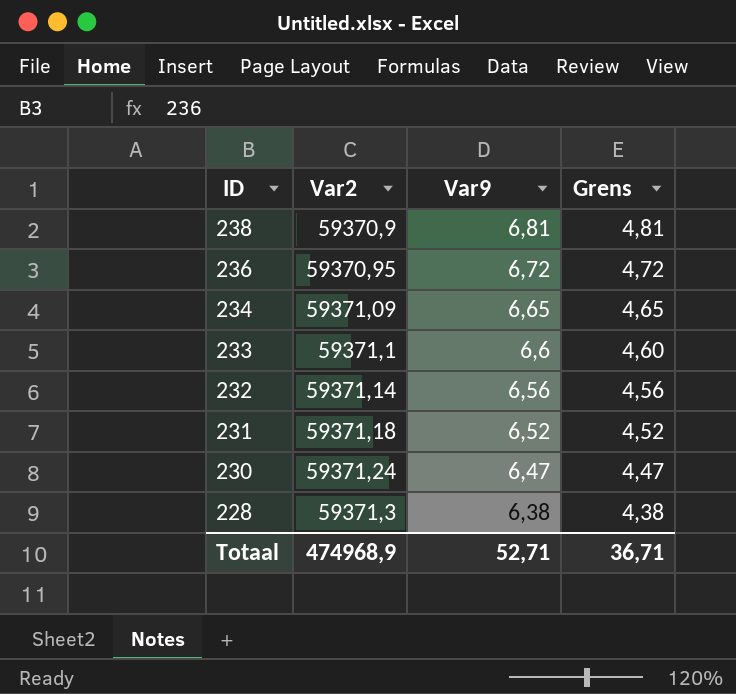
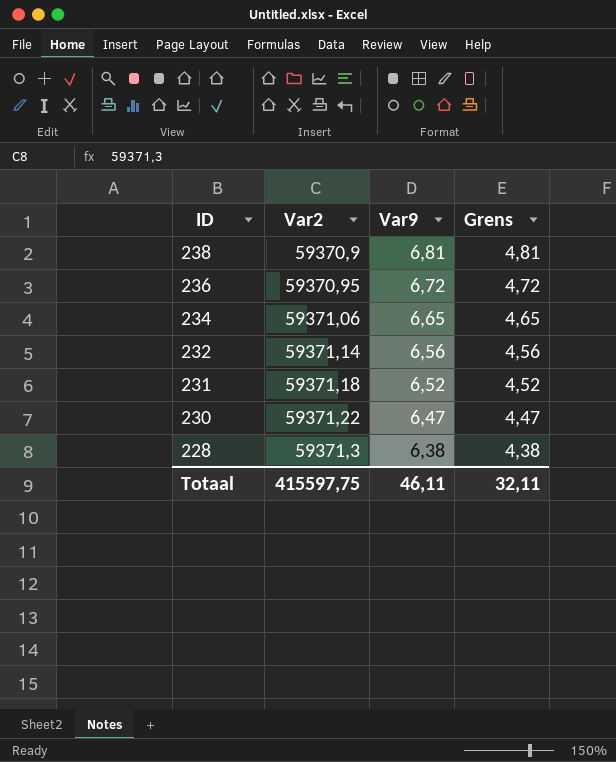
row 233: 59371,1 | 6,6 | 4,60 -> none
234 | Var2: 59371,09 -> 59371,06
230 | Var2: 59371,24 -> 59371,22
Totaal | Var2: 474968,9 -> 415597,75
Totaal | Var9: 52,71 -> 46,11
Totaal | Grens: 36,71 -> 32,11

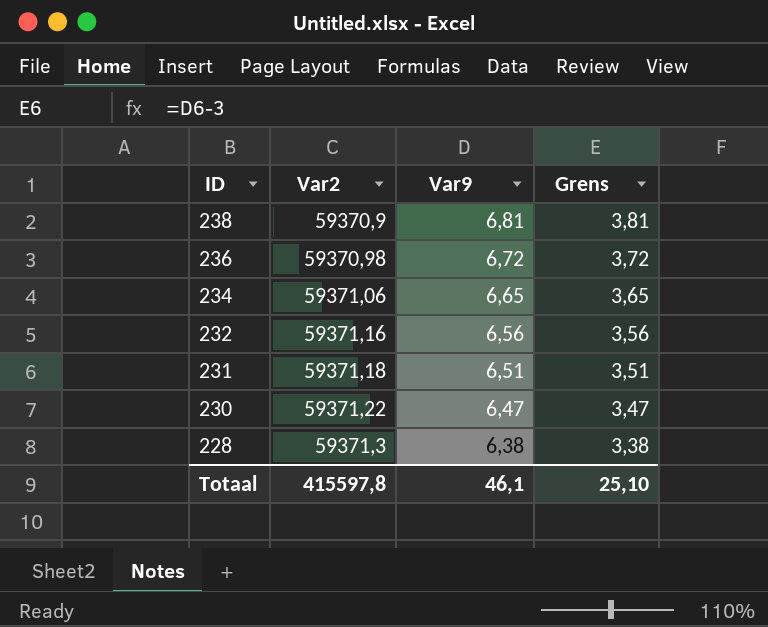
column Grens | formula: [Var9] - 2 -> [Var9] - 3
236 | Var2: 59370,95 -> 59370,98
232 | Var2: 59371,14 -> 59371,16
231 | Var9: 6,52 -> 6,51
Totaal | Var2: 415597,75 -> 415597,8
Totaal | Var9: 46,11 -> 46,1
Totaal | Grens: 32,11 -> 25,10

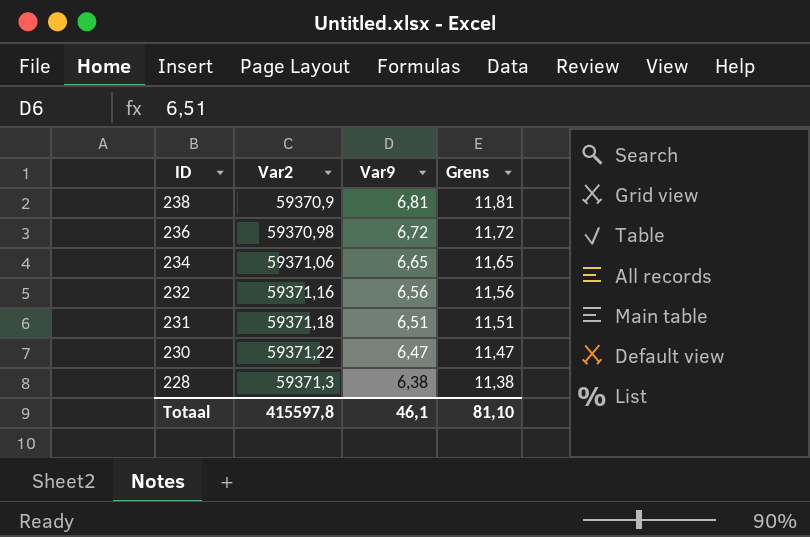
column Grens | formula: [Var9] - 3 -> [Var9] + 5
Totaal | Grens: 25,10 -> 81,10

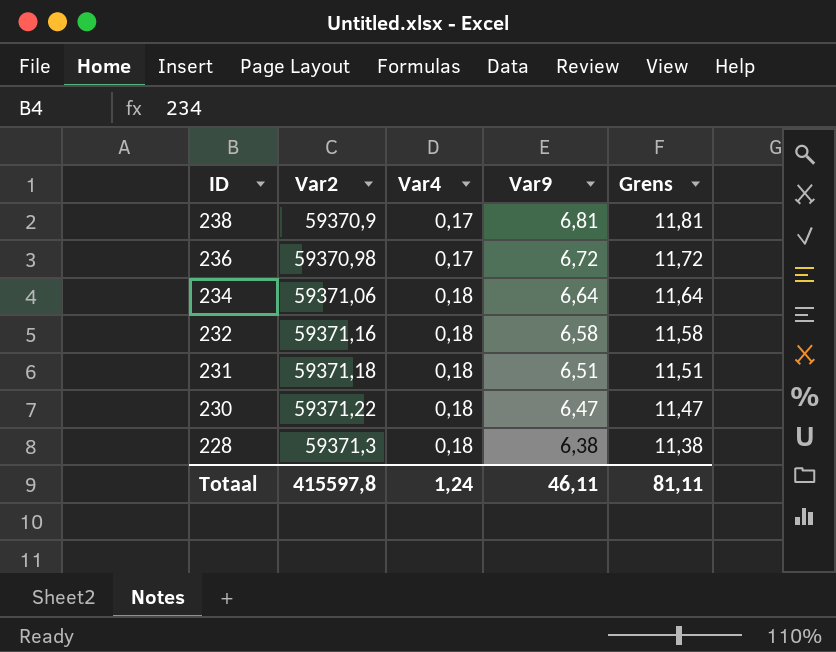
column Var4 | position: none -> 3
234 | Var9: 6,65 -> 6,64
234 | Grens: 11,65 -> 11,64
232 | Var9: 6,56 -> 6,58
232 | Grens: 11,56 -> 11,58
Totaal | Var9: 46,1 -> 46,11
Totaal | Grens: 81,10 -> 81,11

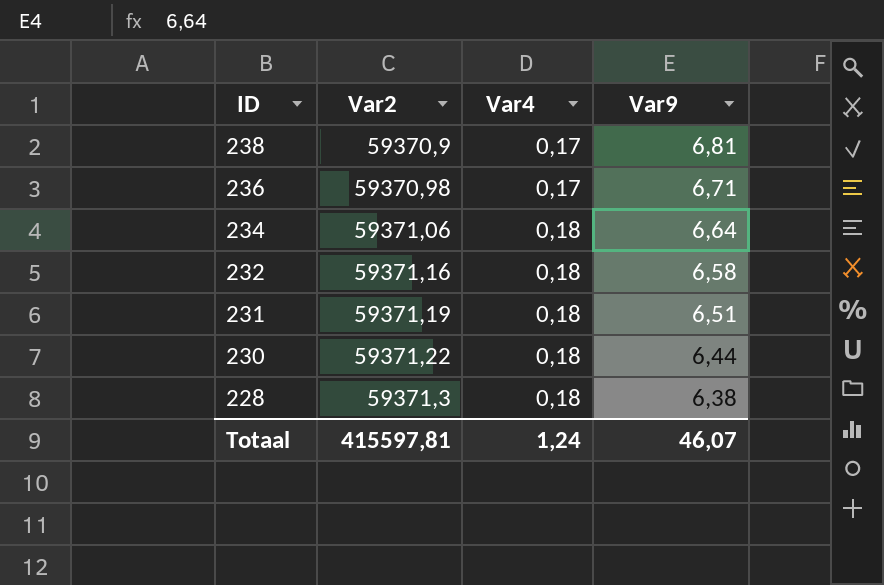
column Grens | formula: [Var9] + 5 -> none
236 | Var9: 6,72 -> 6,71
231 | Var2: 59371,18 -> 59371,19
230 | Var9: 6,47 -> 6,44
Totaal | Var2: 415597,8 -> 415597,81
Totaal | Var9: 46,11 -> 46,07

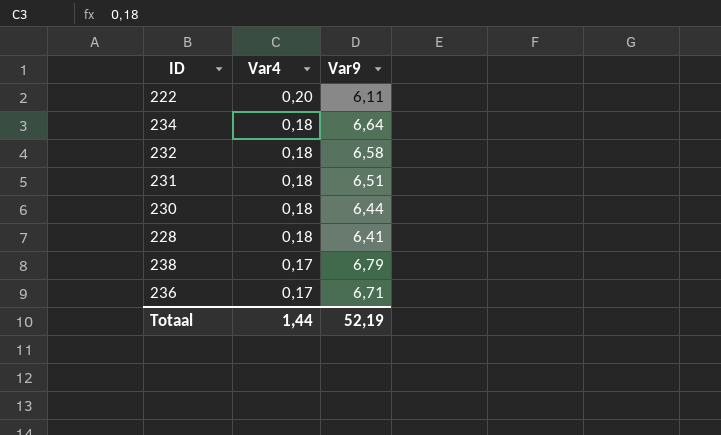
row order: ID descending -> Var4 descending
column Var2 | position: 2 -> none
row 222: none -> 0,20 | 6,11
228 | Var9: 6,38 -> 6,41
238 | Var9: 6,81 -> 6,79
Totaal | Var4: 1,24 -> 1,44
Totaal | Var9: 46,07 -> 52,19

